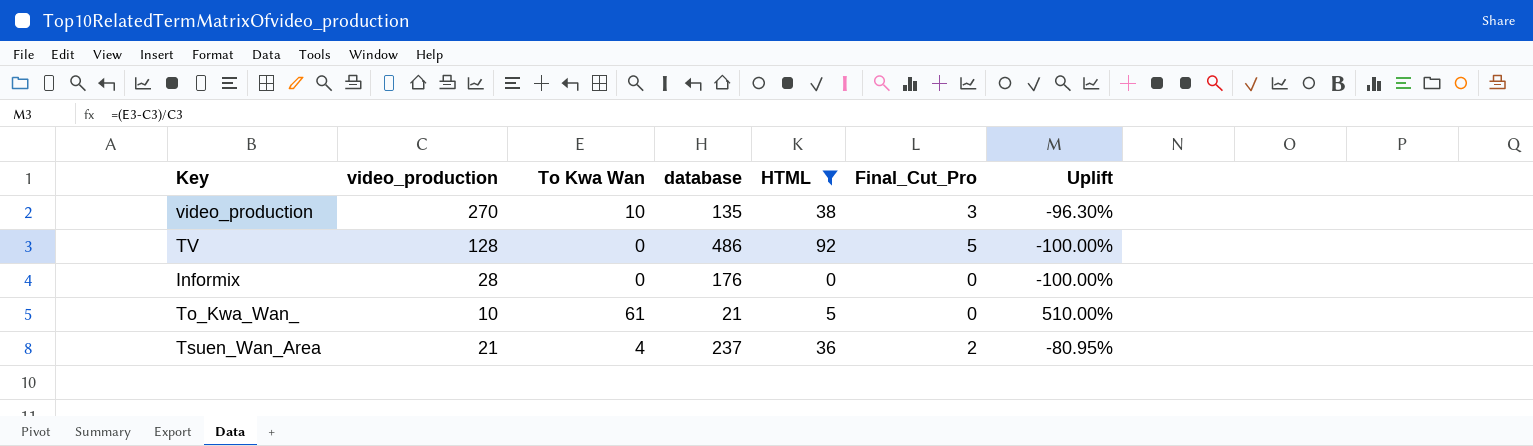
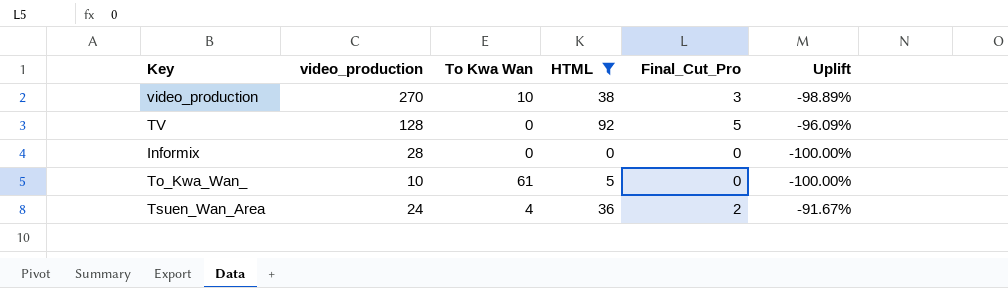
column database | position: 4 -> none
column Uplift | formula: ([To Kwa Wan] - [video_production]) / [video_production] -> ([Final_Cut_Pro] - [video_production]) / [video_production]
Tsuen_Wan_Area | video_production: 21 -> 24

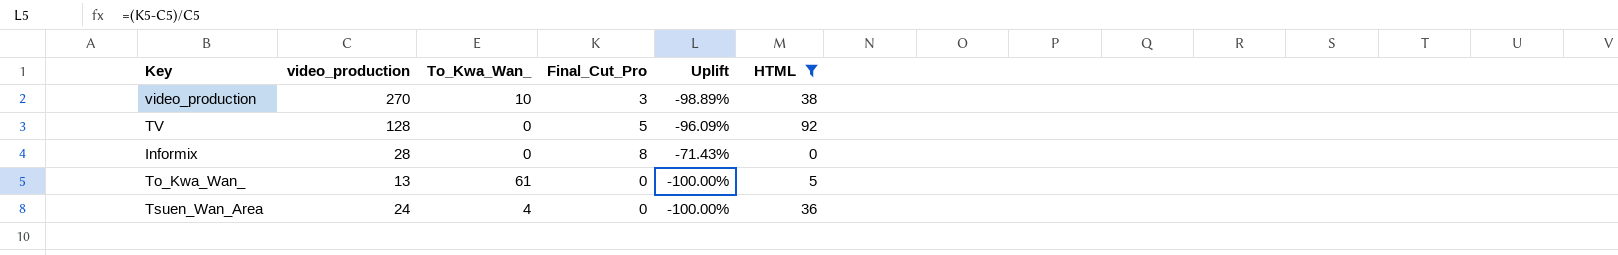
column name: To Kwa Wan -> To_Kwa_Wan_
column HTML | position: 4 -> 6
Informix | Final_Cut_Pro: 0 -> 8
Informix | Uplift: -100.00% -> -71.43%
To_Kwa_Wan_ | video_production: 10 -> 13
Tsuen_Wan_Area | Final_Cut_Pro: 2 -> 0
Tsuen_Wan_Area | Uplift: -91.67% -> -100.00%

